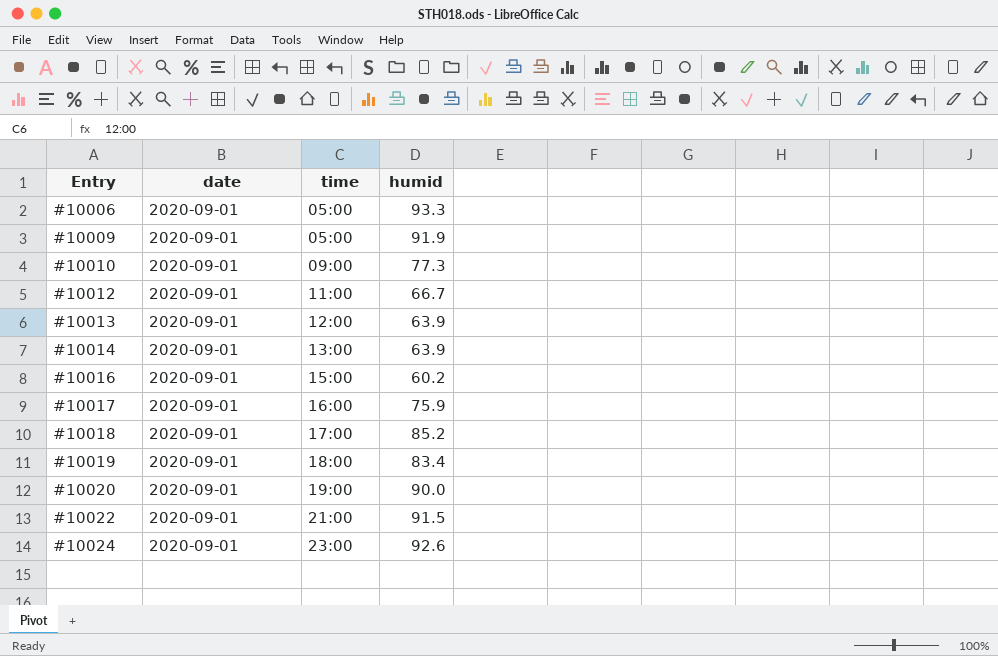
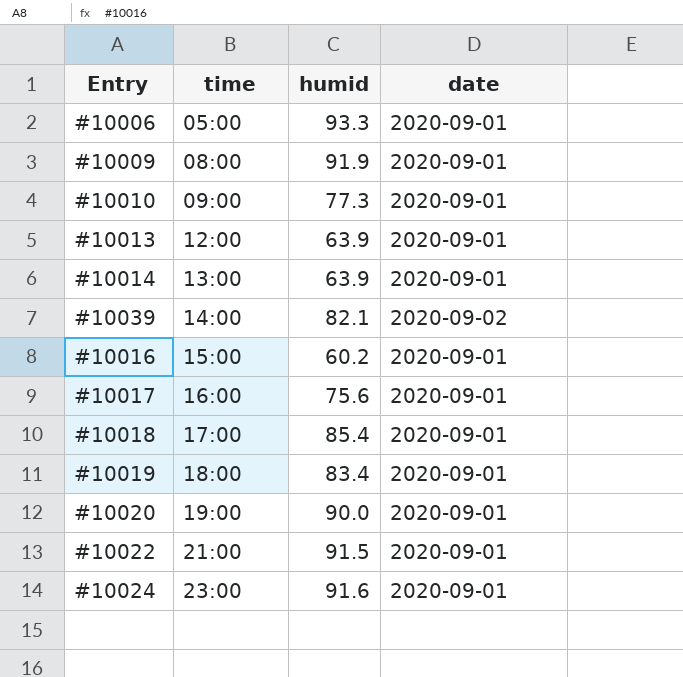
column date | position: 2 -> 4
row #10012: 2020-09-01 | 11:00 | 66.7 -> none
#10009 | time: 05:00 -> 08:00
row #10039: none -> 14:00 | 82.1 | 2020-09-02
#10017 | humid: 75.9 -> 75.6
#10018 | humid: 85.2 -> 85.4
#10024 | humid: 92.6 -> 91.6

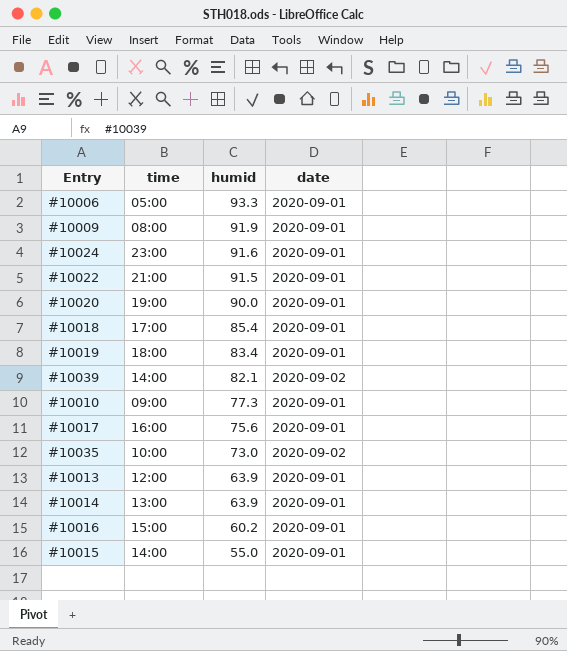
row order: time ascending -> humid descending
row #10035: none -> 10:00 | 73.0 | 2020-09-02
row #10015: none -> 14:00 | 55.0 | 2020-09-01

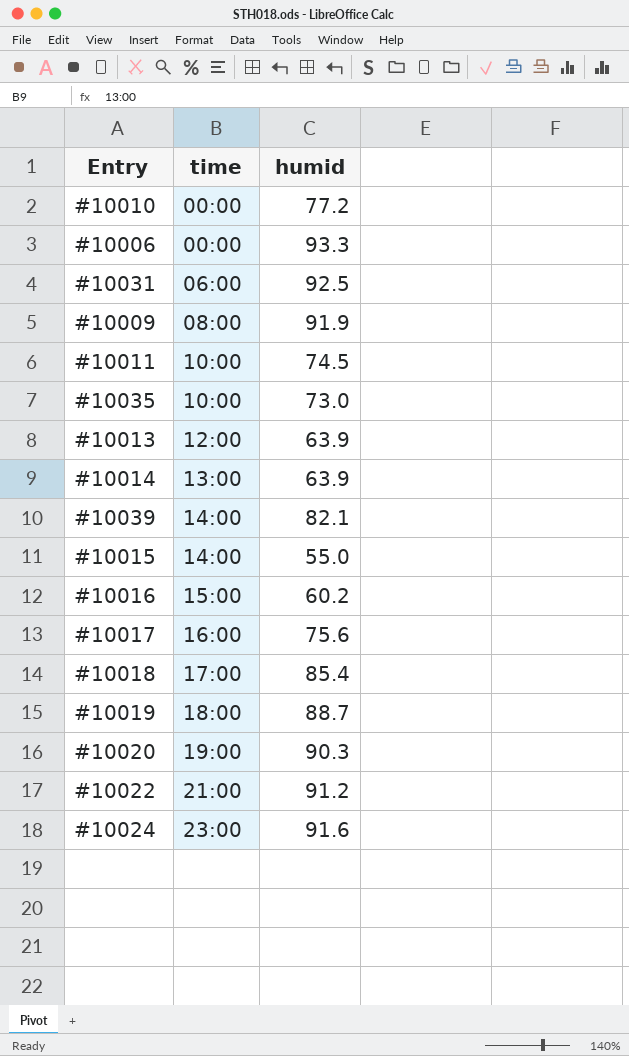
row order: humid descending -> time ascending
column date | position: 4 -> none
#10010 | time: 09:00 -> 00:00
#10010 | humid: 77.3 -> 77.2
#10006 | time: 05:00 -> 00:00
row #10031: none -> 06:00 | 92.5
row #10011: none -> 10:00 | 74.5
#10019 | humid: 83.4 -> 88.7
#10020 | humid: 90.0 -> 90.3
#10022 | humid: 91.5 -> 91.2

